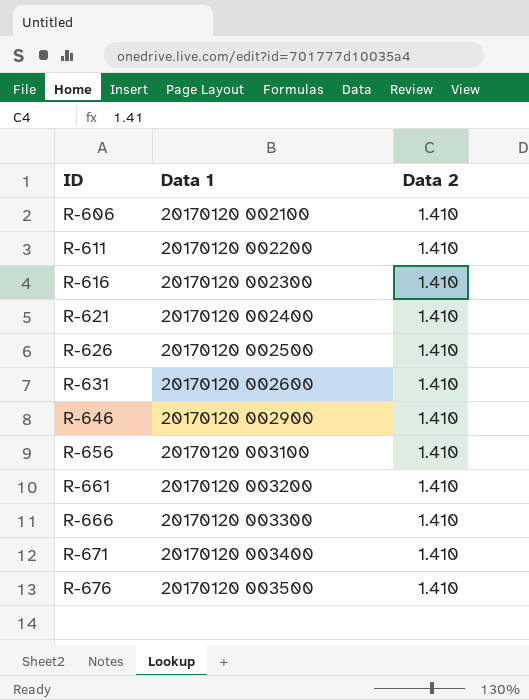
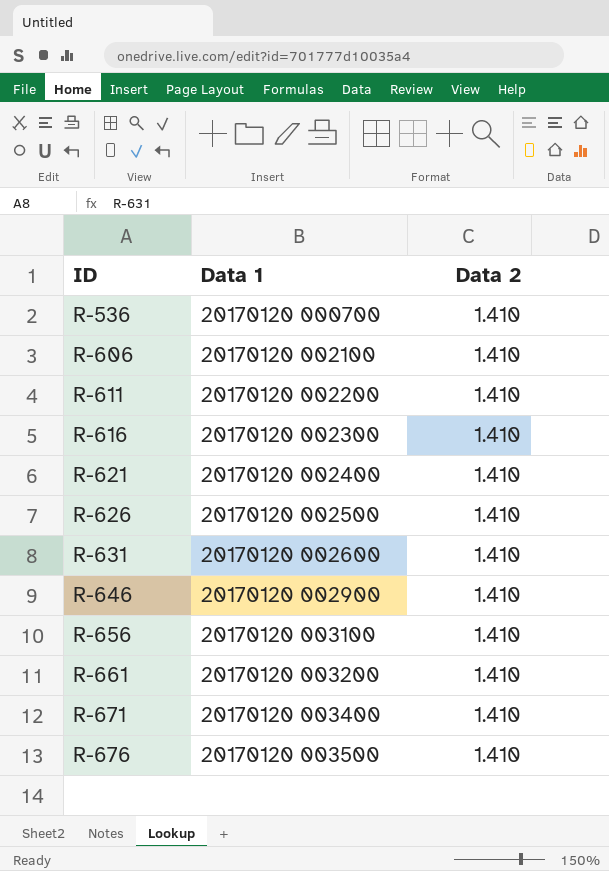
row R-666: 20170120 003300 | 1.410 -> none
row R-536: none -> 20170120 000700 | 1.410

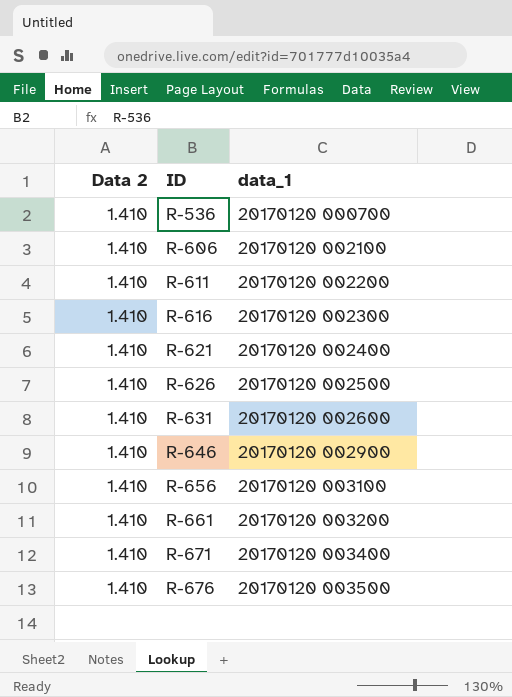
column Data 2 | position: 3 -> 1
column name: Data 1 -> data_1

